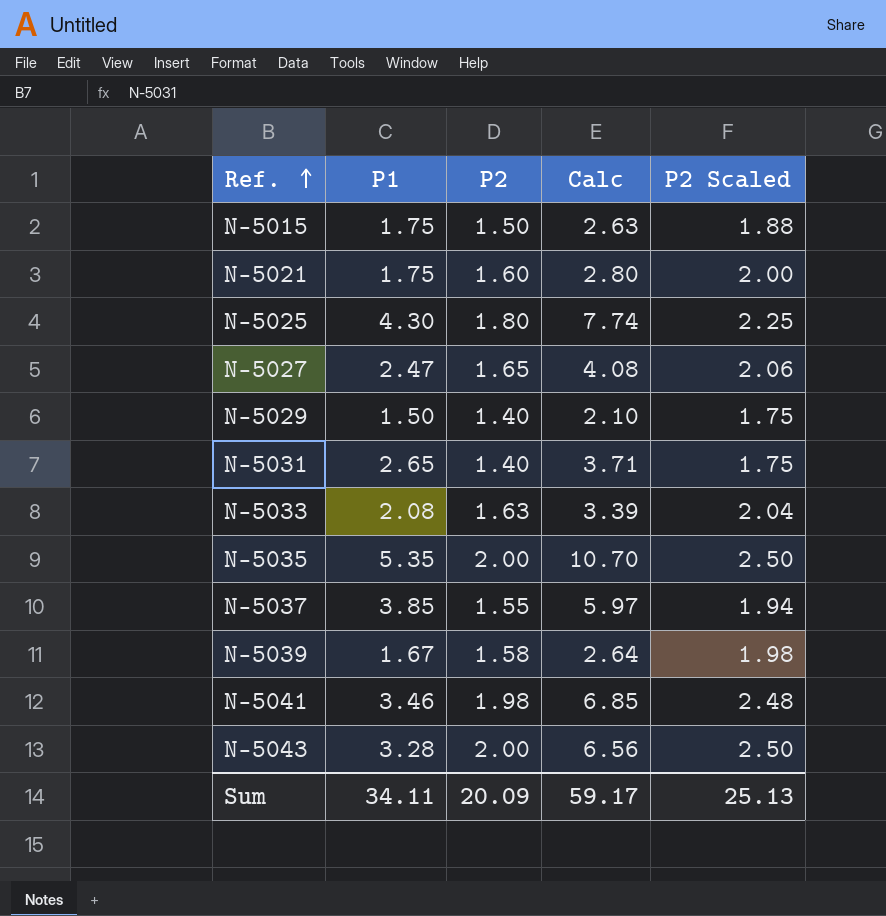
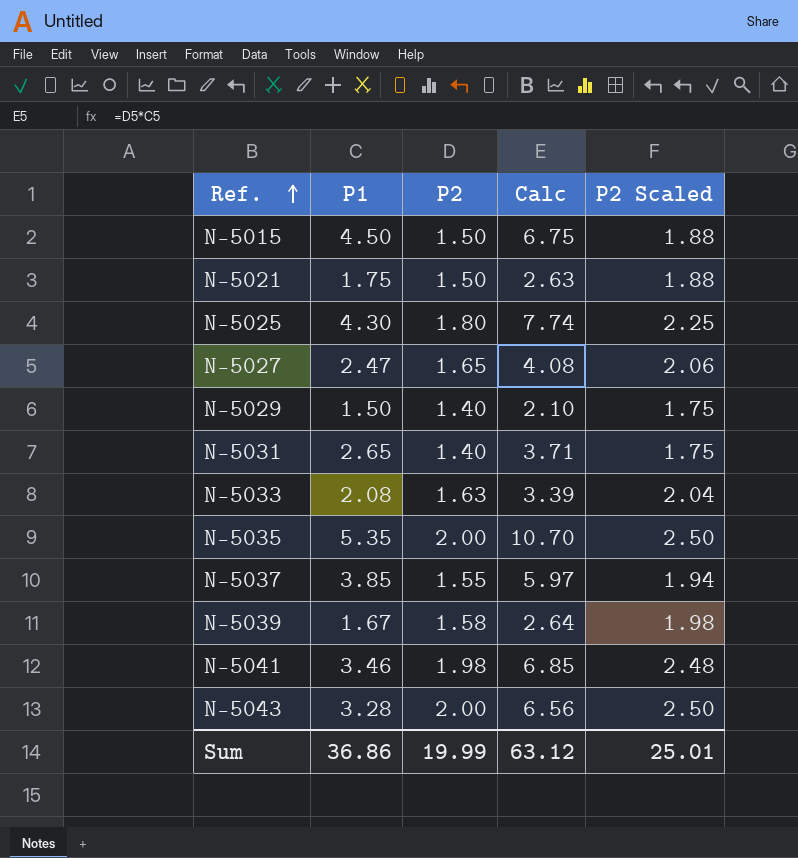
N-5015 | P1: 1.75 -> 4.50
N-5015 | Calc: 2.63 -> 6.75
N-5021 | P2: 1.60 -> 1.50
N-5021 | Calc: 2.80 -> 2.63
N-5021 | P2 Scaled: 2.00 -> 1.88
Sum | P1: 34.11 -> 36.86
Sum | P2: 20.09 -> 19.99
Sum | Calc: 59.17 -> 63.12
Sum | P2 Scaled: 25.13 -> 25.01

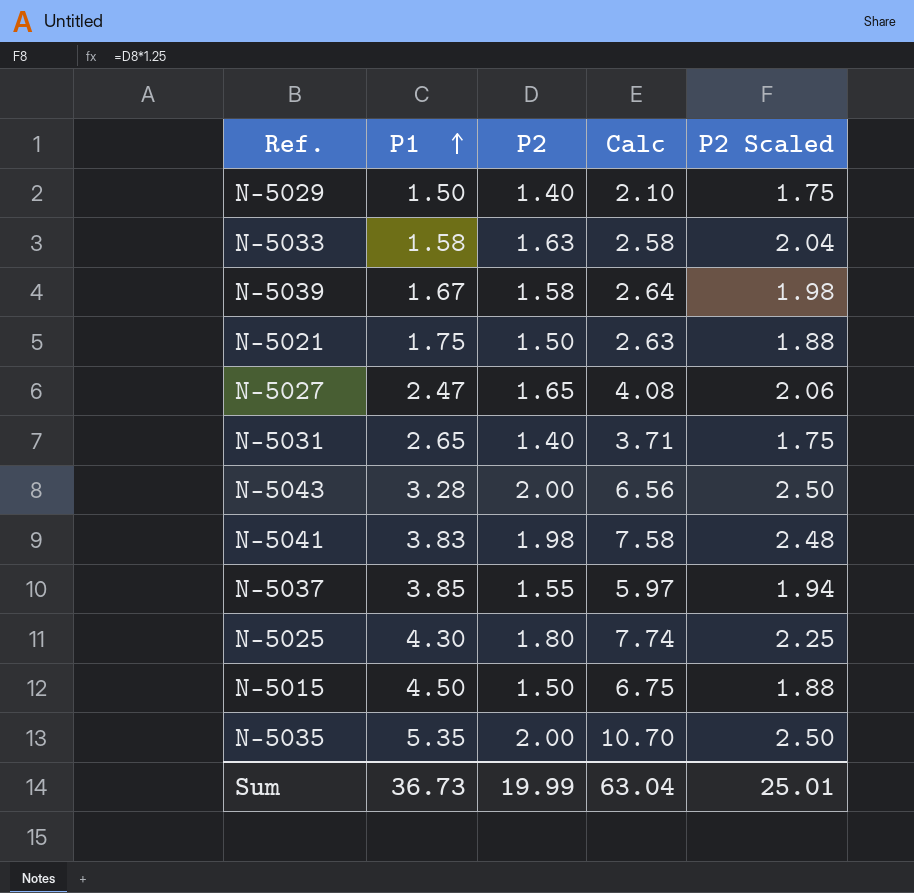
row order: Ref. ascending -> P1 ascending
N-5033 | P1: 2.08 -> 1.58
N-5033 | Calc: 3.39 -> 2.58
N-5041 | P1: 3.46 -> 3.83
N-5041 | Calc: 6.85 -> 7.58
Sum | P1: 36.86 -> 36.73
Sum | Calc: 63.12 -> 63.04

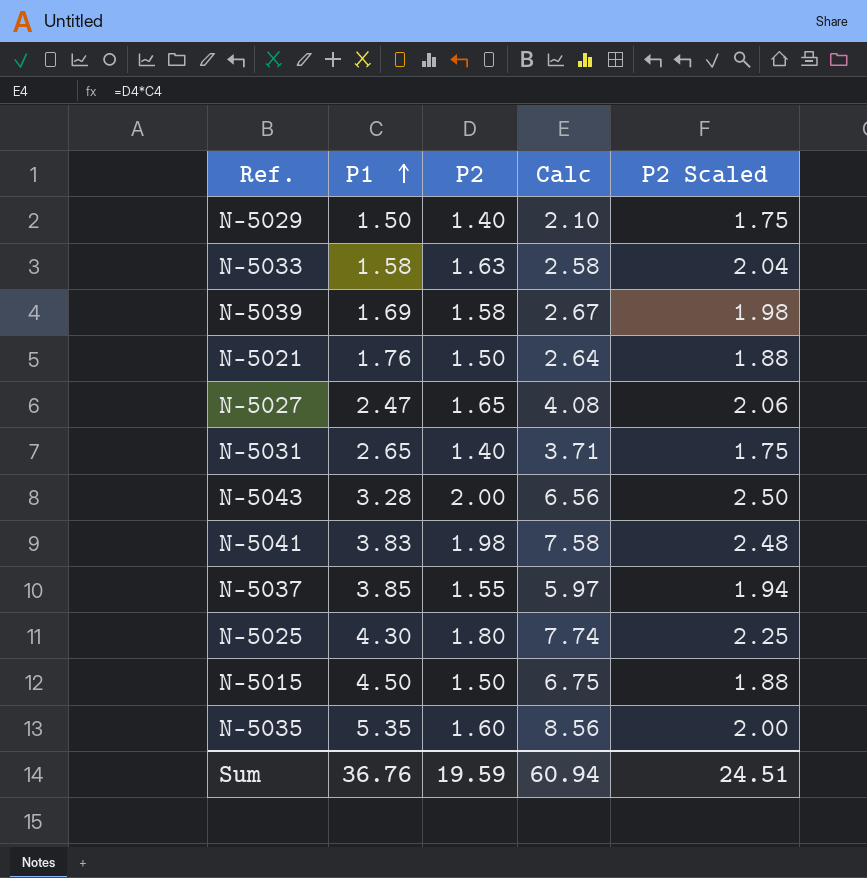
N-5039 | P1: 1.67 -> 1.69
N-5039 | Calc: 2.64 -> 2.67
N-5021 | P1: 1.75 -> 1.76
N-5021 | Calc: 2.63 -> 2.64
N-5035 | P2: 2.00 -> 1.60
N-5035 | Calc: 10.70 -> 8.56
N-5035 | P2 Scaled: 2.50 -> 2.00
Sum | P1: 36.73 -> 36.76
Sum | P2: 19.99 -> 19.59
Sum | Calc: 63.04 -> 60.94
Sum | P2 Scaled: 25.01 -> 24.51

